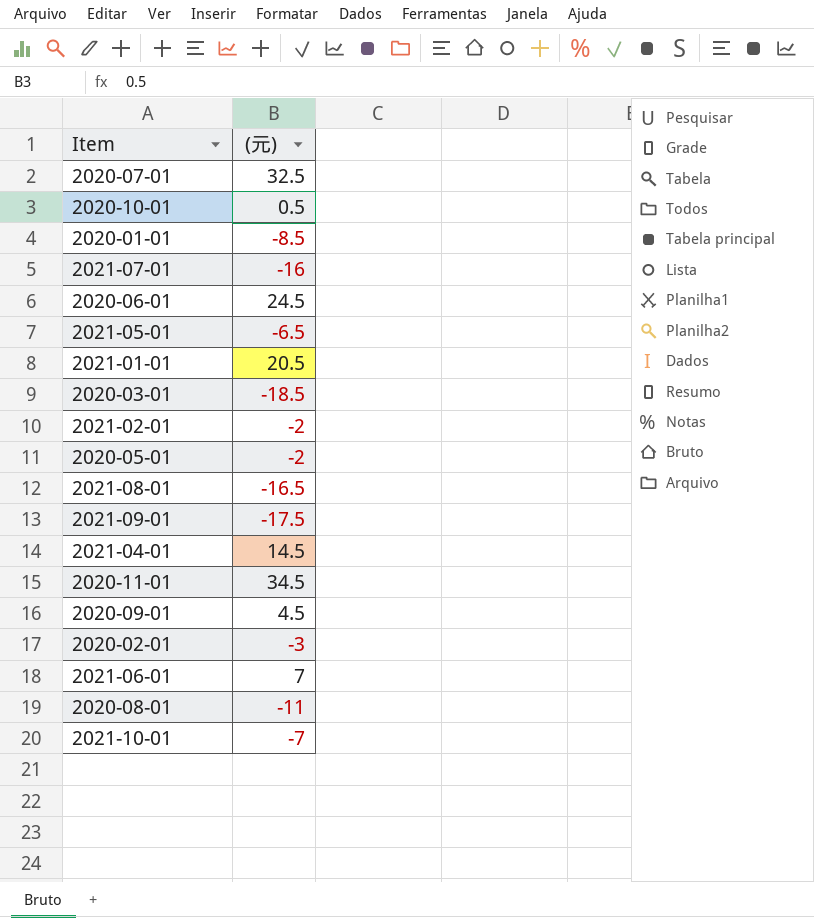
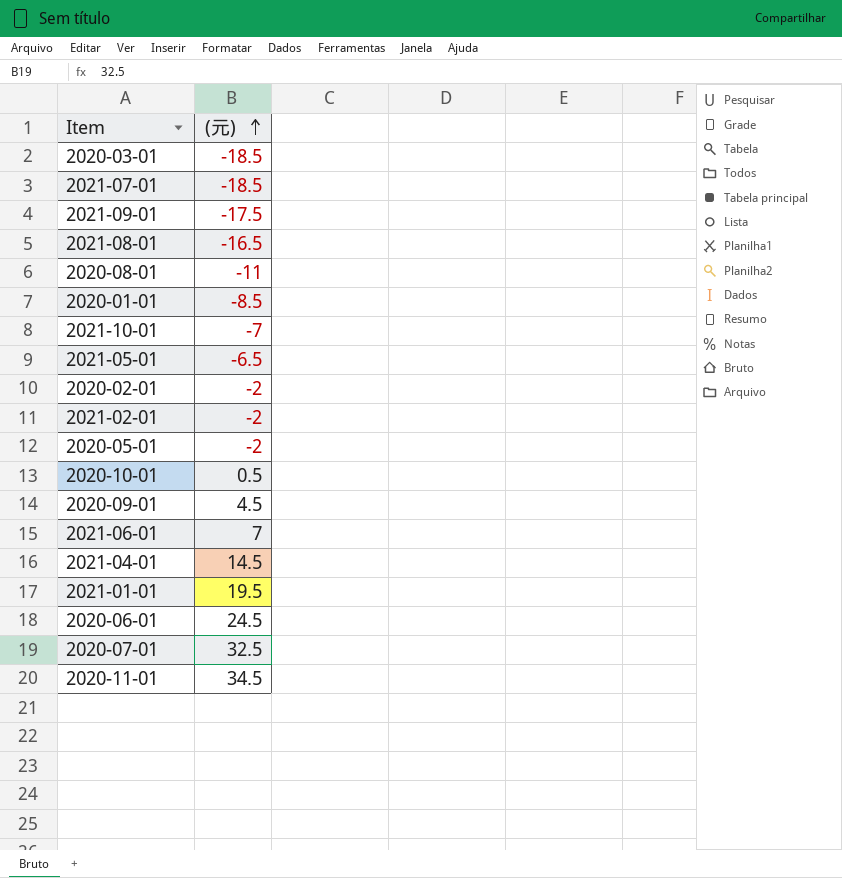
row order: none -> (元) ascending
2021-07-01 | (元): -16 -> -18.5
2020-02-01 | (元): -3 -> -2
2021-01-01 | (元): 20.5 -> 19.5

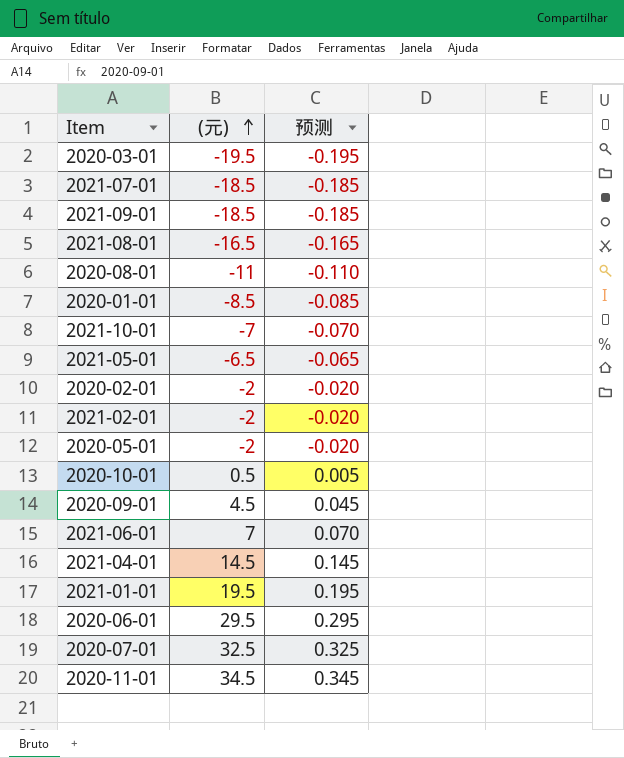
column 预测 | formula: none -> [(元)] * 0.01
2020-03-01 | (元): -18.5 -> -19.5
2021-09-01 | (元): -17.5 -> -18.5
2020-06-01 | (元): 24.5 -> 29.5

